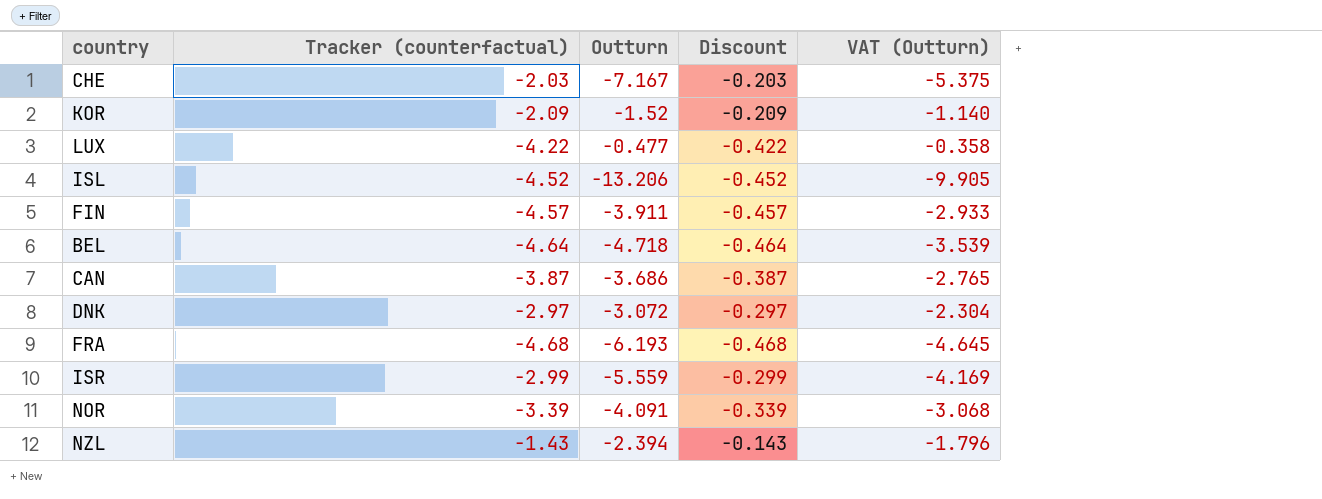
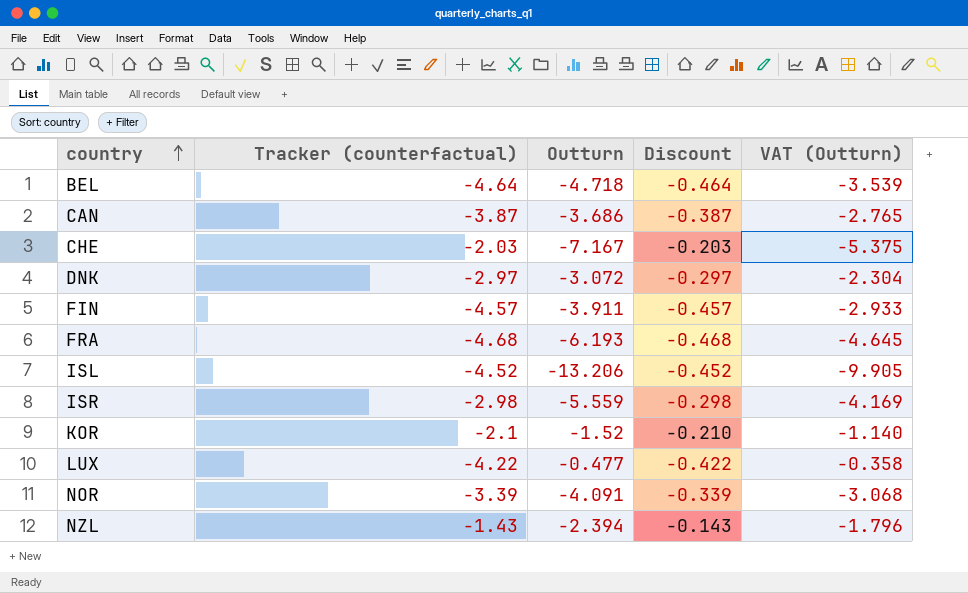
row order: none -> country ascending
ISR | Tracker (counterfactual): -2.99 -> -2.98
ISR | Discount: -0.299 -> -0.298
KOR | Tracker (counterfactual): -2.09 -> -2.1
KOR | Discount: -0.209 -> -0.210

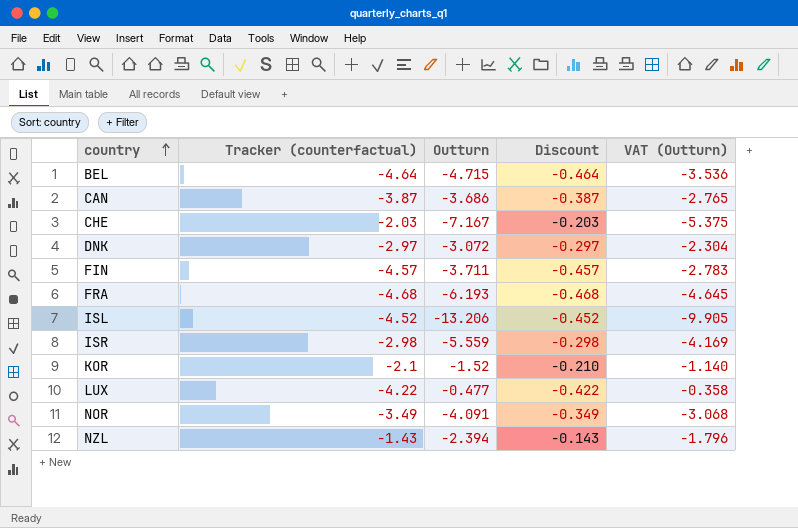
BEL | Outturn: -4.718 -> -4.715
BEL | VAT (Outturn): -3.539 -> -3.536
FIN | Outturn: -3.911 -> -3.711
FIN | VAT (Outturn): -2.933 -> -2.783
NOR | Tracker (counterfactual): -3.39 -> -3.49
NOR | Discount: -0.339 -> -0.349

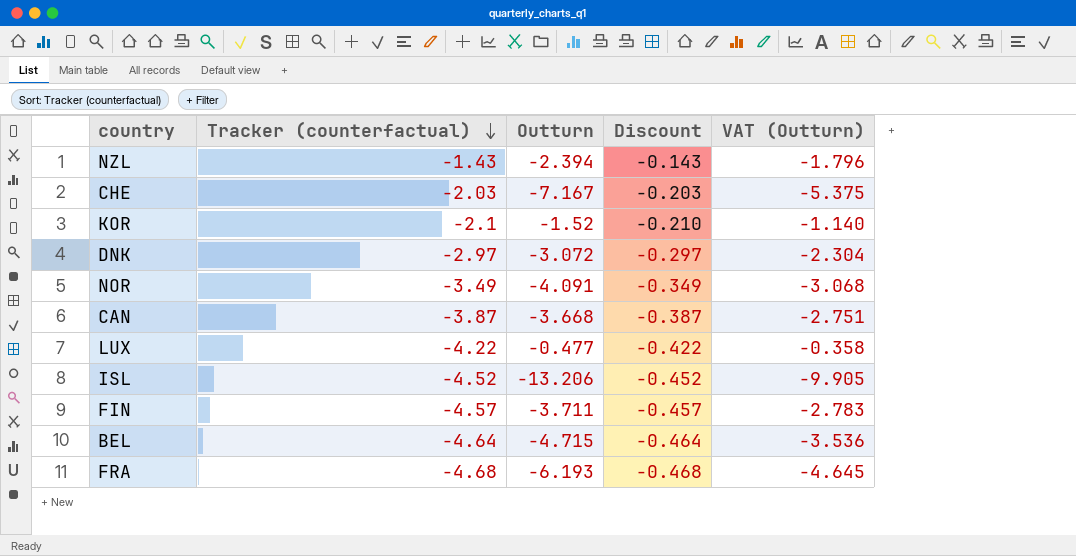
row order: country ascending -> Tracker (counterfactual) descending
row ISR: -2.98 | -5.559 | -0.298 | -4.169 -> none
CAN | Outturn: -3.686 -> -3.668
CAN | VAT (Outturn): -2.765 -> -2.751

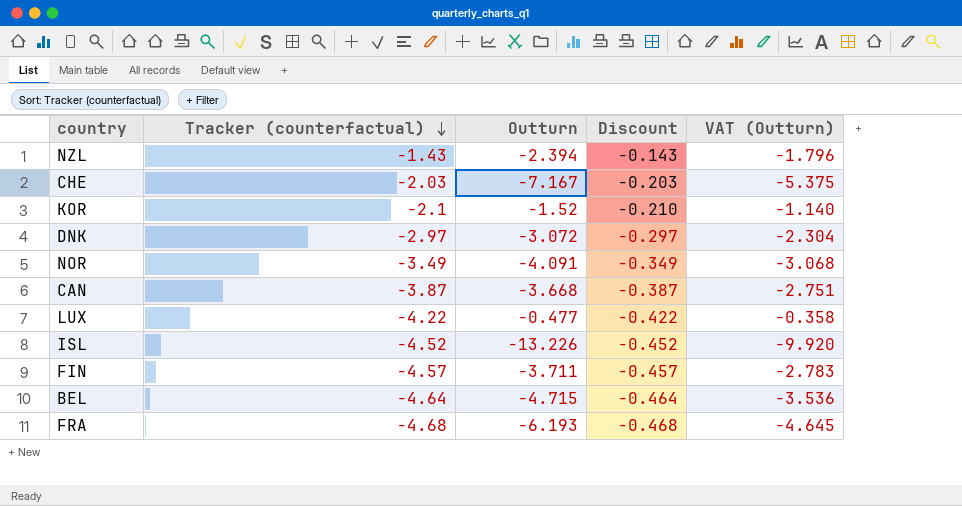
ISL | Outturn: -13.206 -> -13.226
ISL | VAT (Outturn): -9.905 -> -9.920

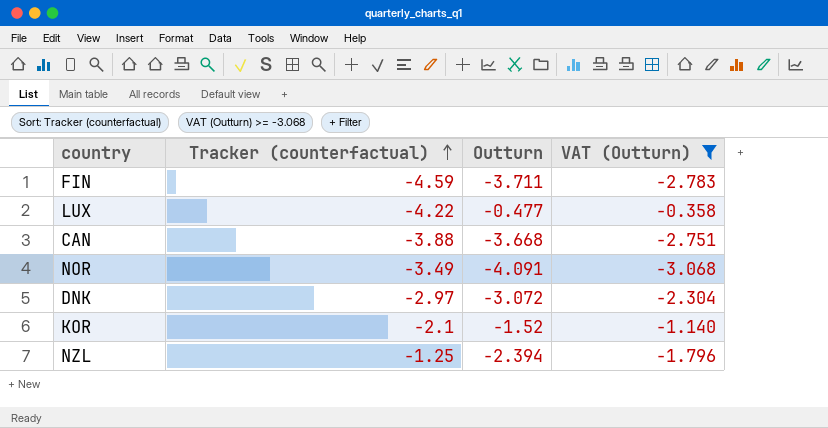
filter: none -> VAT (Outturn) >= -3.068
row order: Tracker (counterfactual) descending -> Tracker (counterfactual) ascending
column Discount | formula: [Tracker (counterfactual)] * 0.1 -> none
FIN | Tracker (counterfactual): -4.57 -> -4.59
CAN | Tracker (counterfactual): -3.87 -> -3.88
NZL | Tracker (counterfactual): -1.43 -> -1.25

